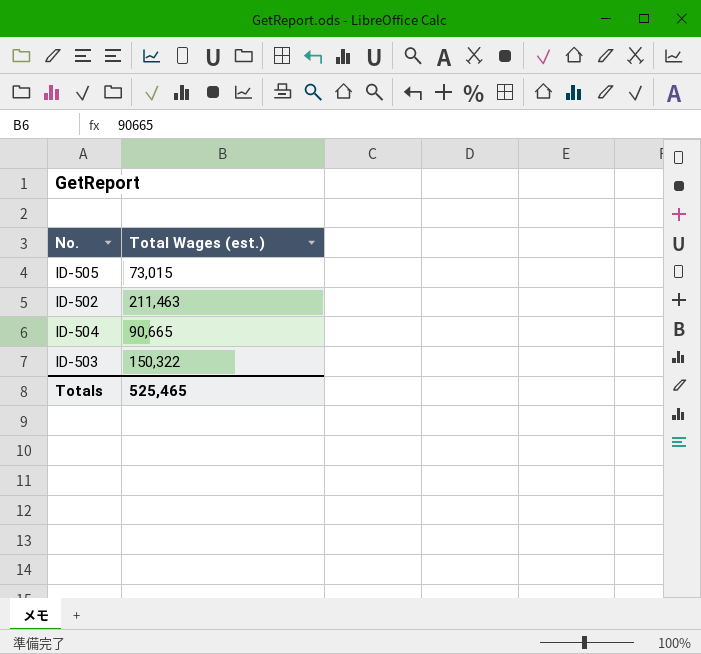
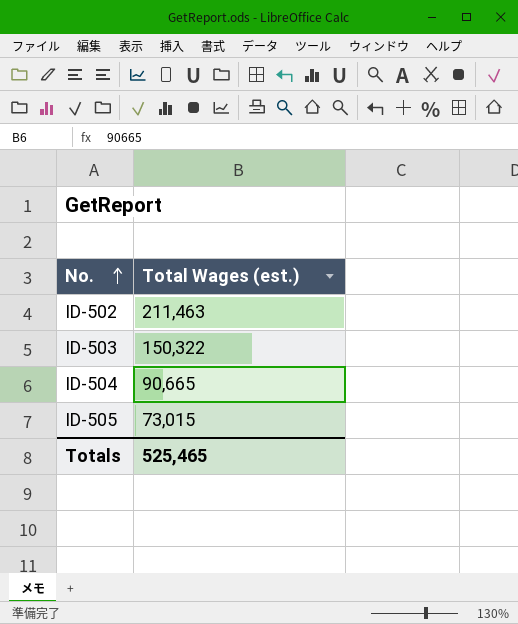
row order: none -> No. ascending

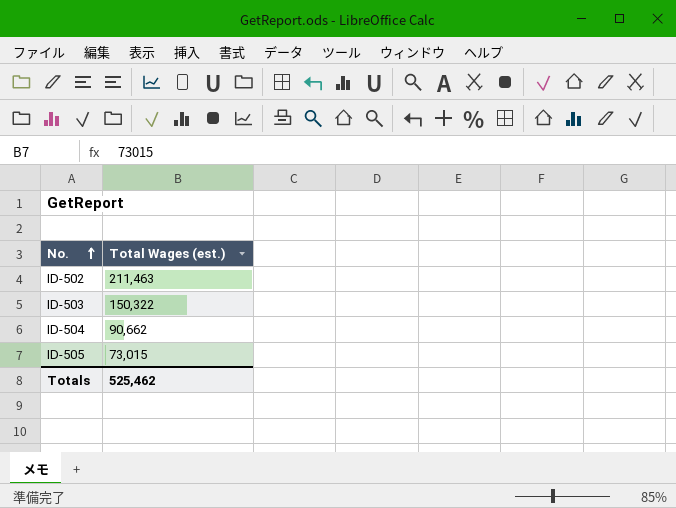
ID-504 | Total Wages (est.): 90,665 -> 90,662
Totals | Total Wages (est.): 525,465 -> 525,462

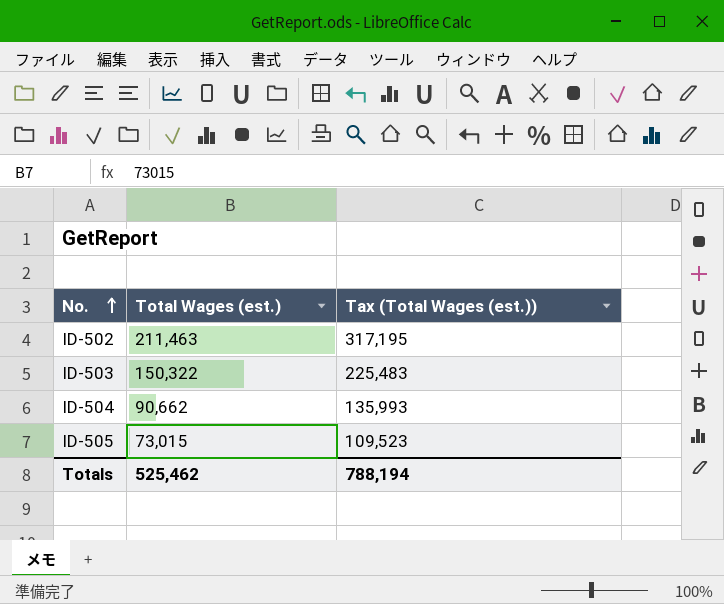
column Tax (Total Wages (est.)) | formula: none -> [Total Wages (est.)] * 1.5

